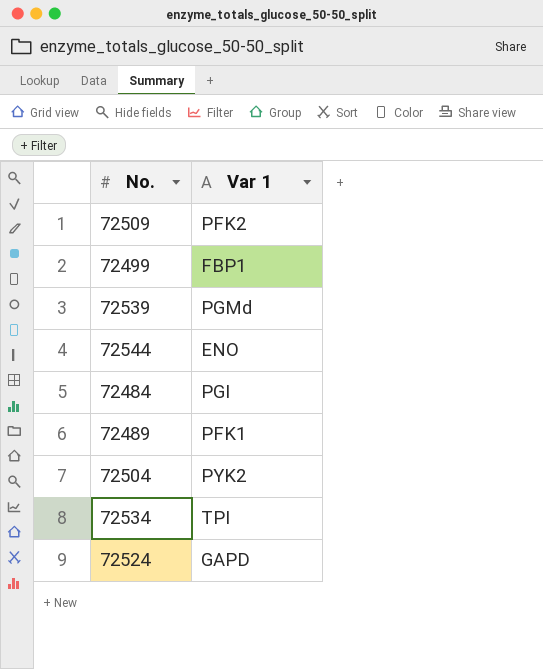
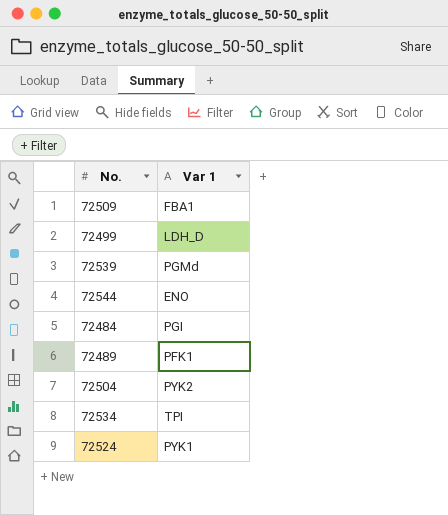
72509 | Var 1: PFK2 -> FBA1
72499 | Var 1: FBP1 -> LDH_D
72524 | Var 1: GAPD -> PYK1

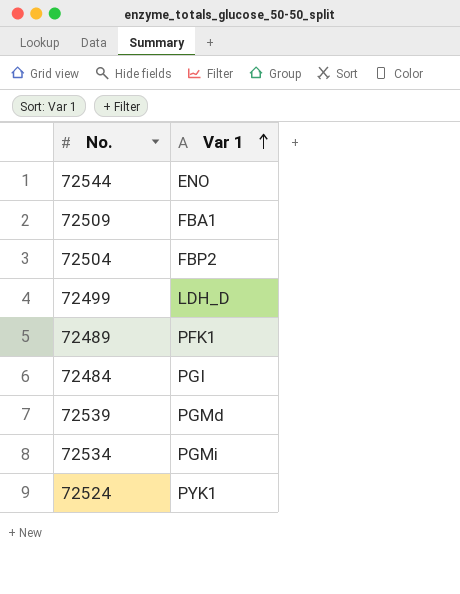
row order: none -> Var 1 ascending
72504 | Var 1: PYK2 -> FBP2
72534 | Var 1: TPI -> PGMi

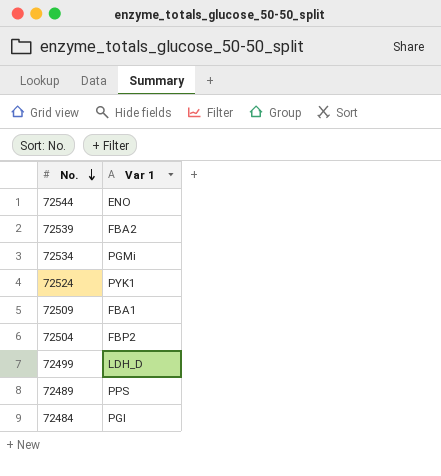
row order: Var 1 ascending -> No. descending
72539 | Var 1: PGMd -> FBA2
72489 | Var 1: PFK1 -> PPS

